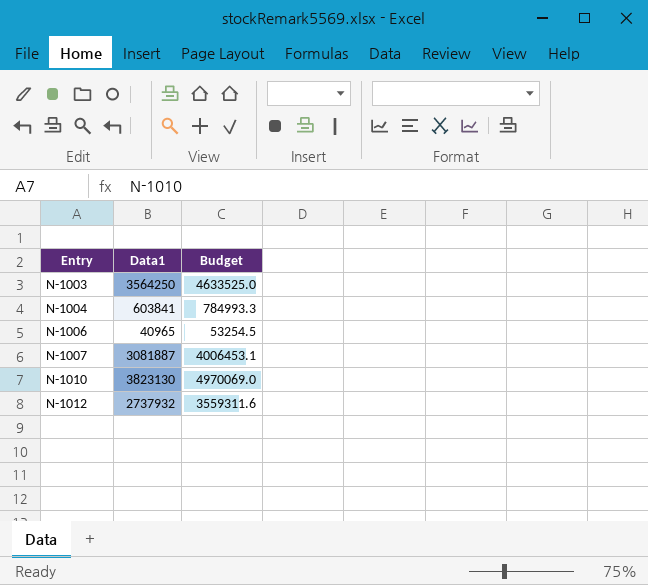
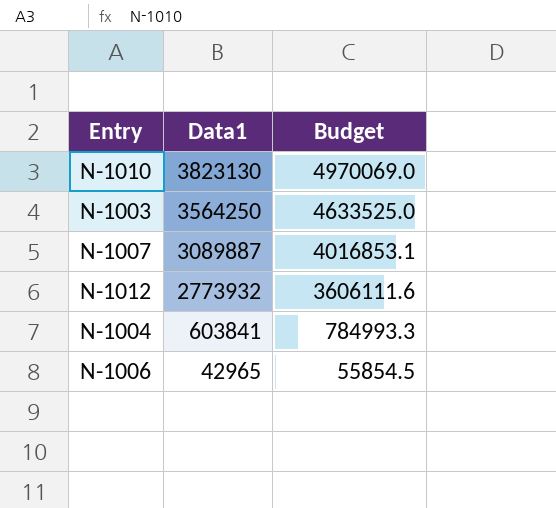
row order: Entry ascending -> Data1 descending
N-1007 | Data1: 3081887 -> 3089887
N-1007 | Budget: 4006453.1 -> 4016853.1
N-1012 | Data1: 2737932 -> 2773932
N-1012 | Budget: 3559311.6 -> 3606111.6
N-1006 | Data1: 40965 -> 42965
N-1006 | Budget: 53254.5 -> 55854.5

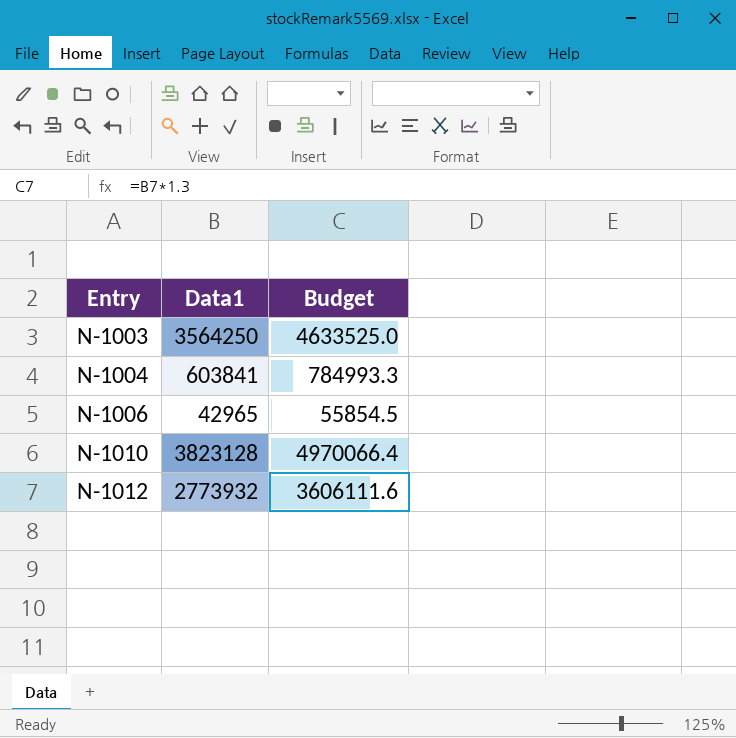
row order: Data1 descending -> Entry ascending
row N-1007: 3089887 | 4016853.1 -> none
N-1010 | Data1: 3823130 -> 3823128
N-1010 | Budget: 4970069.0 -> 4970066.4

